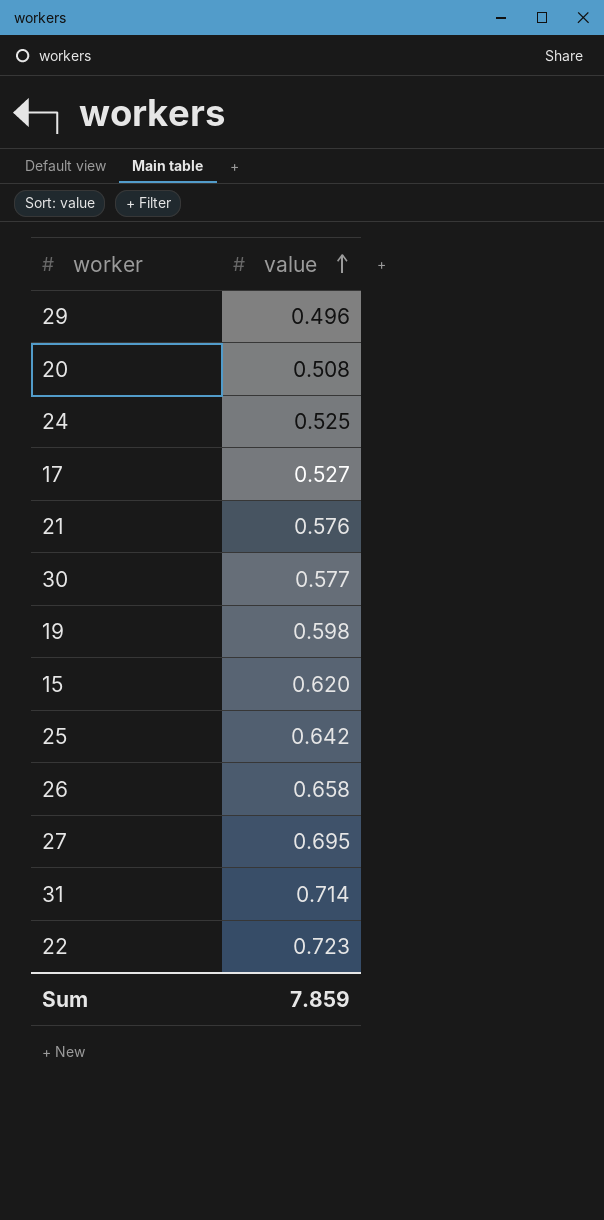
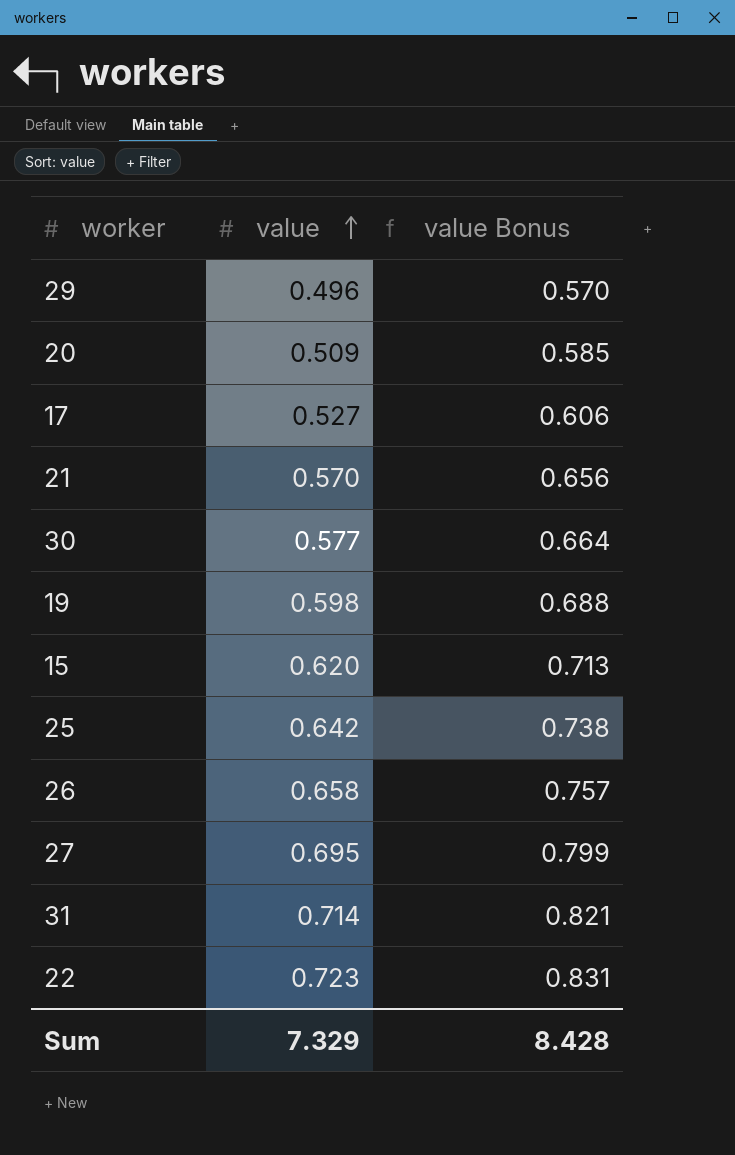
column value Bonus | formula: none -> [value] * 1.15
row 24: 0.525 -> none
20 | value: 0.508 -> 0.509
21 | value: 0.576 -> 0.570
Sum | value: 7.859 -> 7.329

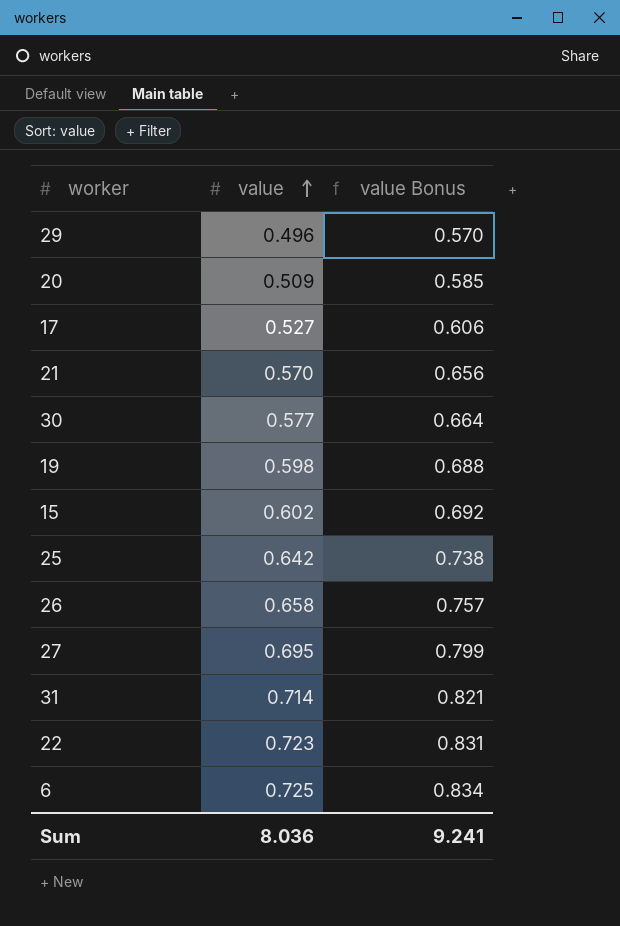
15 | value: 0.620 -> 0.602
15 | value Bonus: 0.713 -> 0.692
row 6: none -> 0.725 | 0.834
Sum | value: 7.329 -> 8.036
Sum | value Bonus: 8.428 -> 9.241

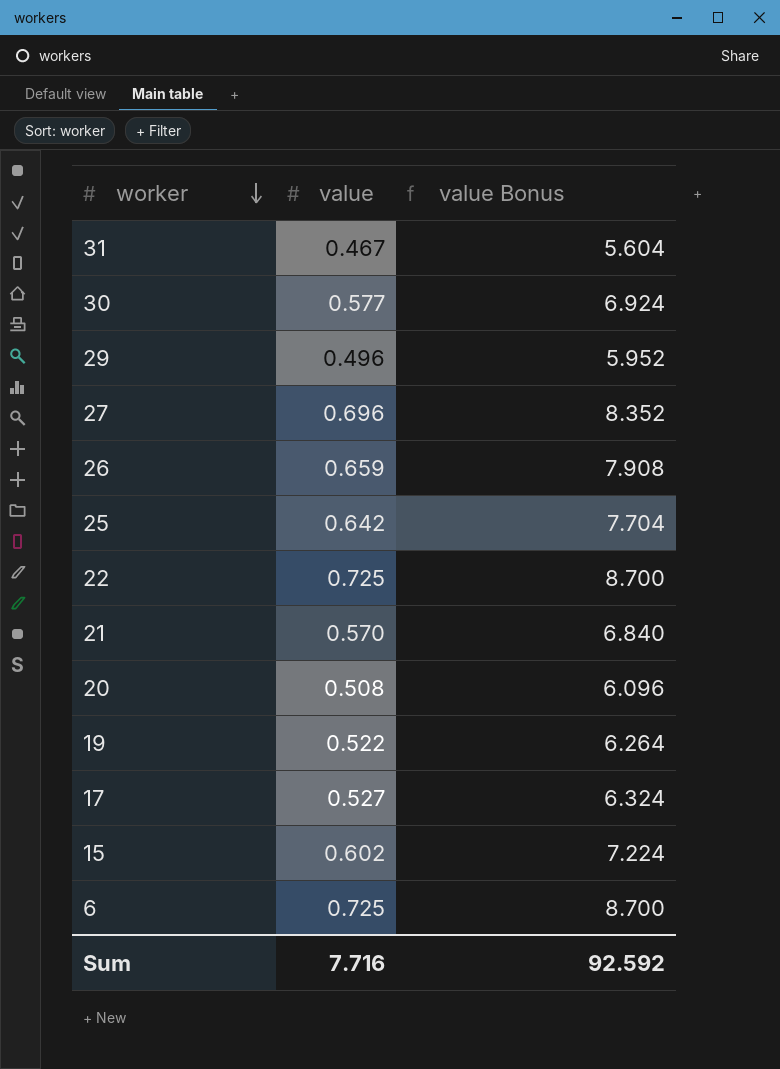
row order: value ascending -> worker descending
column value Bonus | formula: [value] * 1.15 -> [value] * 12
31 | value: 0.714 -> 0.467
27 | value: 0.695 -> 0.696
26 | value: 0.658 -> 0.659
22 | value: 0.723 -> 0.725
20 | value: 0.509 -> 0.508
19 | value: 0.598 -> 0.522
Sum | value: 8.036 -> 7.716
Sum | value Bonus: 9.241 -> 92.592

